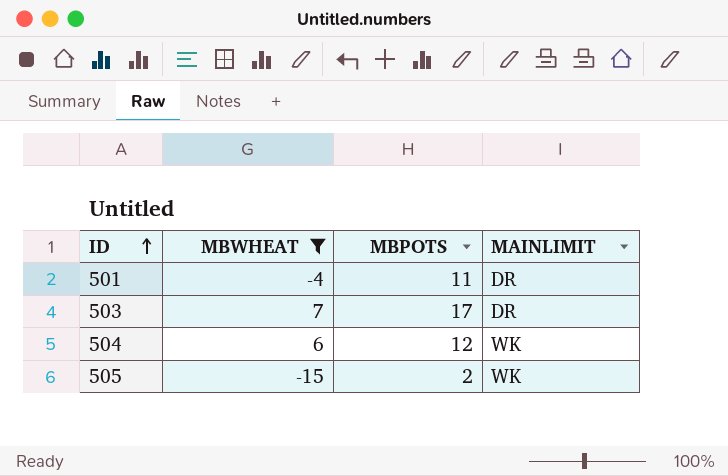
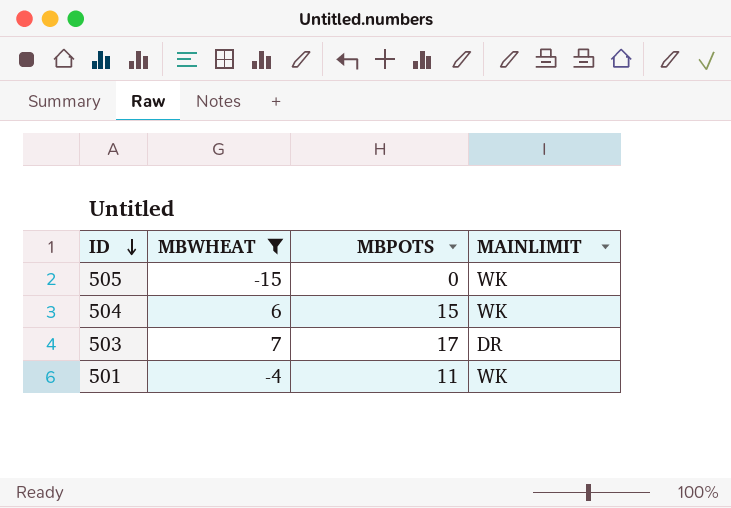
row order: ID ascending -> ID descending
505 | MBPOTS: 2 -> 0
504 | MBPOTS: 12 -> 15
501 | MAINLIMIT: DR -> WK

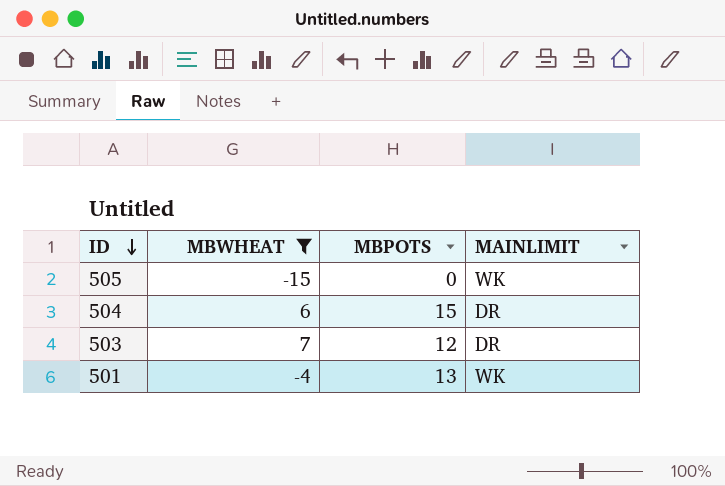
504 | MAINLIMIT: WK -> DR
503 | MBPOTS: 17 -> 12
501 | MBPOTS: 11 -> 13

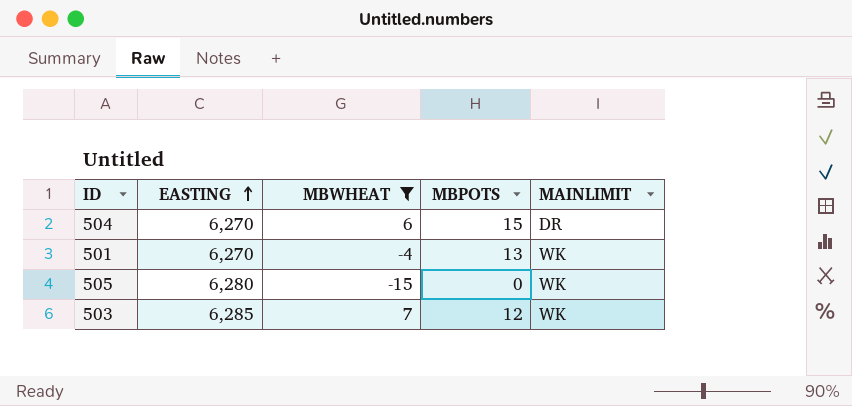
row order: ID descending -> EASTING ascending
column EASTING | position: none -> 2
503 | MAINLIMIT: DR -> WK

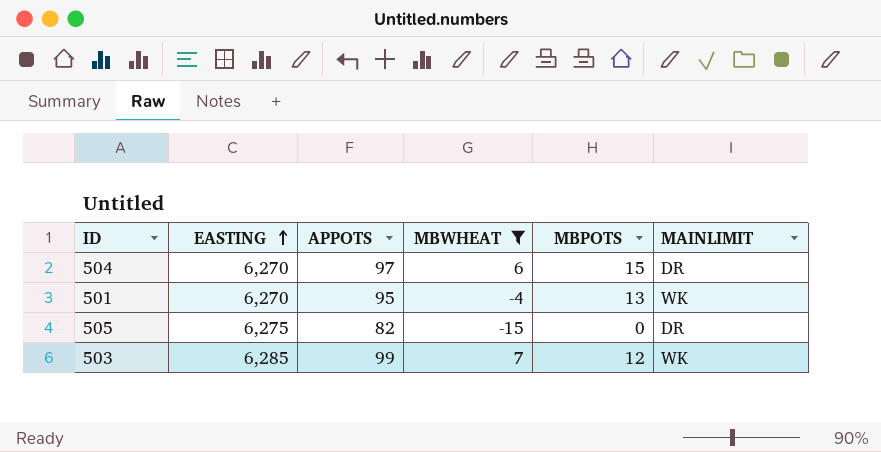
column APPOTS | position: none -> 3
505 | EASTING: 6,280 -> 6,275
505 | MAINLIMIT: WK -> DR

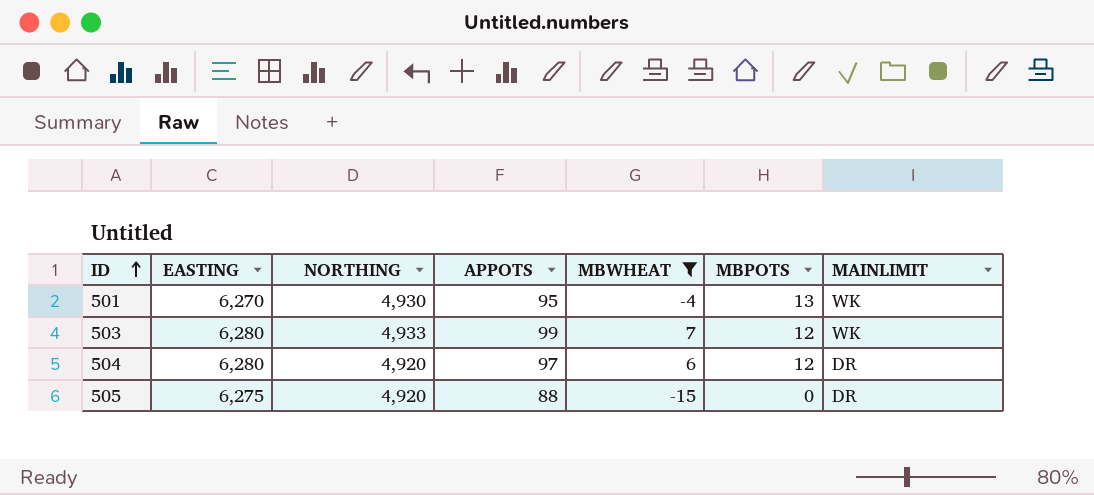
row order: EASTING ascending -> ID ascending
column NORTHING | position: none -> 3
503 | EASTING: 6,285 -> 6,280
504 | EASTING: 6,270 -> 6,280
504 | MBPOTS: 15 -> 12
505 | APPOTS: 82 -> 88

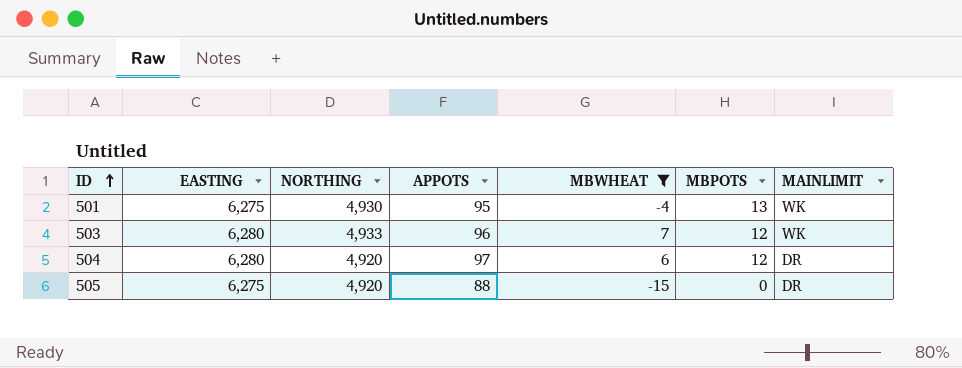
501 | EASTING: 6,270 -> 6,275
503 | APPOTS: 99 -> 96

